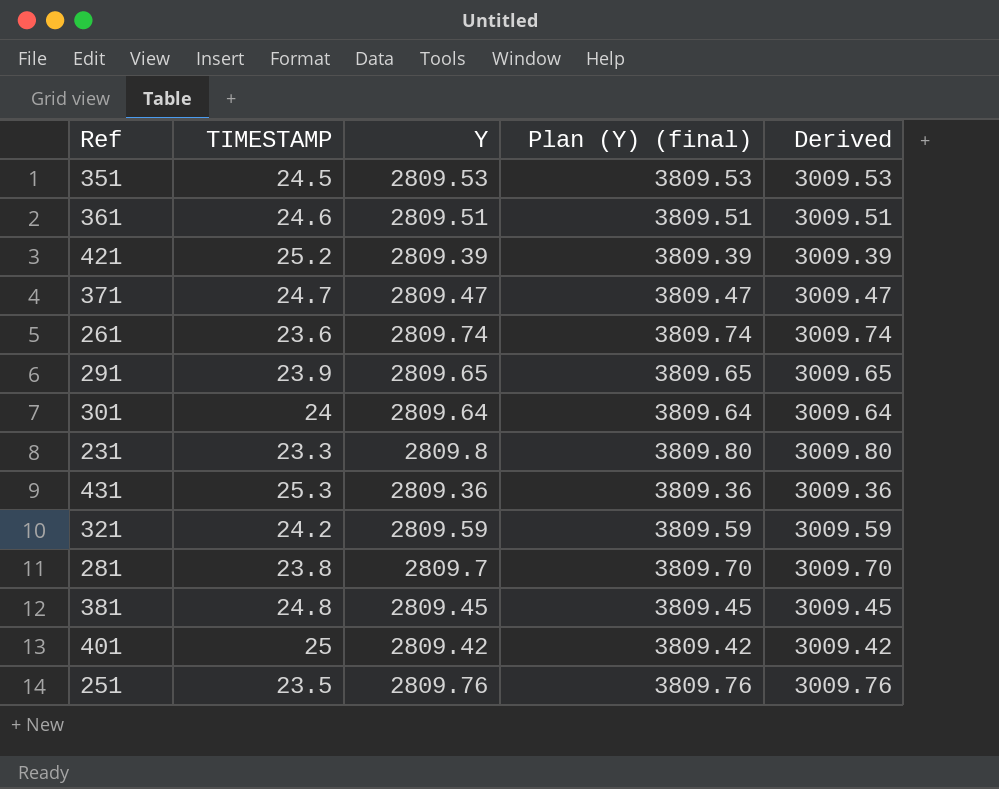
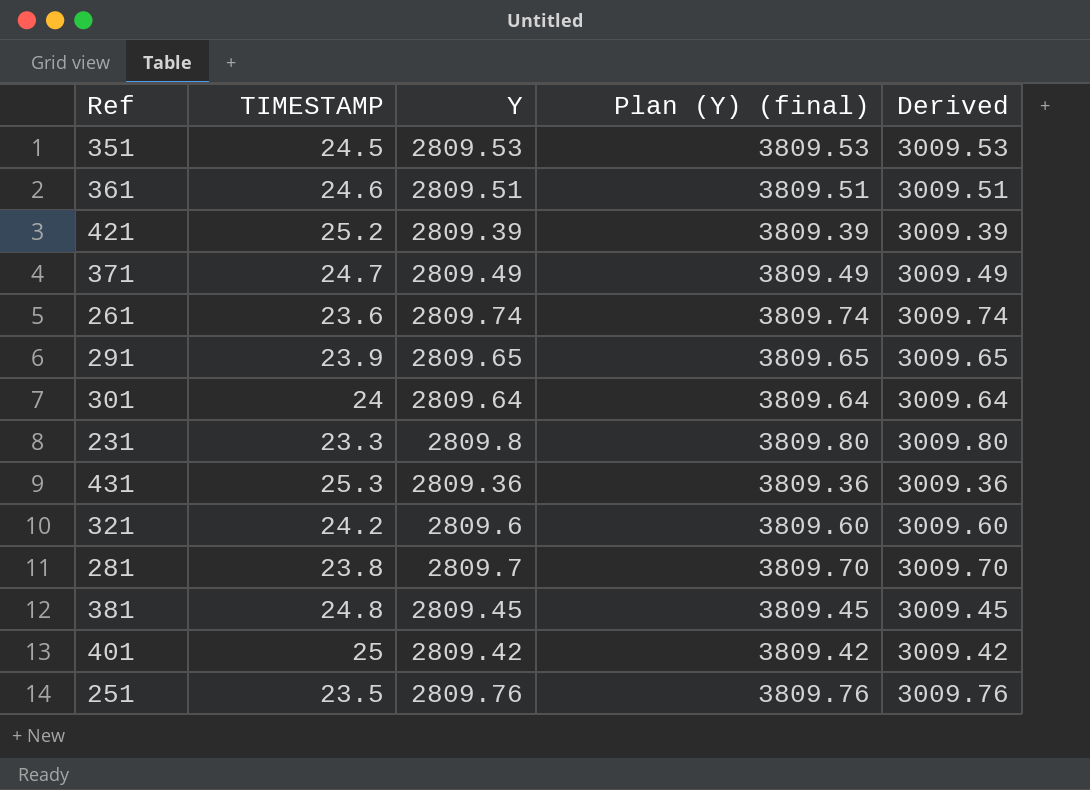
371 | Y: 2809.47 -> 2809.49
371 | Plan (Y) (final): 3809.47 -> 3809.49
371 | Derived: 3009.47 -> 3009.49
321 | Y: 2809.59 -> 2809.6
321 | Plan (Y) (final): 3809.59 -> 3809.60
321 | Derived: 3009.59 -> 3009.60

